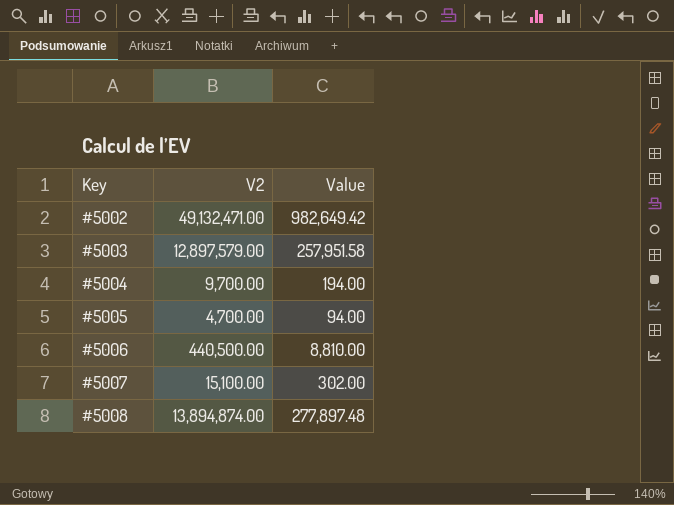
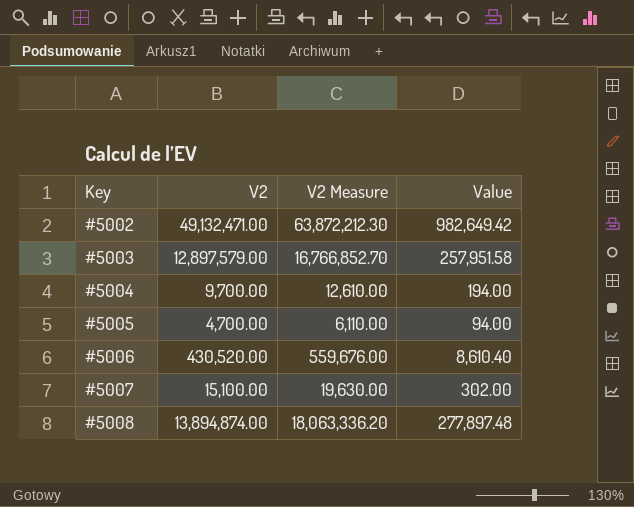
column V2 Measure | formula: none -> [V2] * 1.3
#5006 | V2: 440,500.00 -> 430,520.00
#5006 | Value: 8,810.00 -> 8,610.40

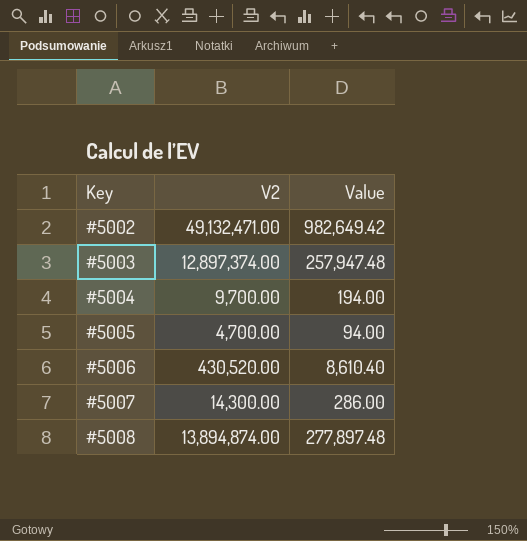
column V2 Measure | formula: [V2] * 1.3 -> none
#5003 | V2: 12,897,579.00 -> 12,897,374.00
#5003 | Value: 257,951.58 -> 257,947.48
#5007 | V2: 15,100.00 -> 14,300.00
#5007 | Value: 302.00 -> 286.00

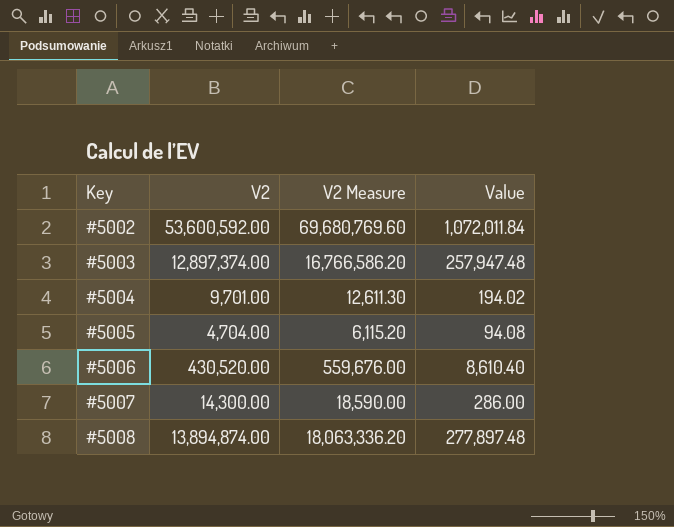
column V2 Measure | formula: none -> [V2] * 1.3
#5002 | V2: 49,132,471.00 -> 53,600,592.00
#5002 | Value: 982,649.42 -> 1,072,011.84
#5004 | V2: 9,700.00 -> 9,701.00
#5004 | Value: 194.00 -> 194.02
#5005 | V2: 4,700.00 -> 4,704.00
#5005 | Value: 94.00 -> 94.08

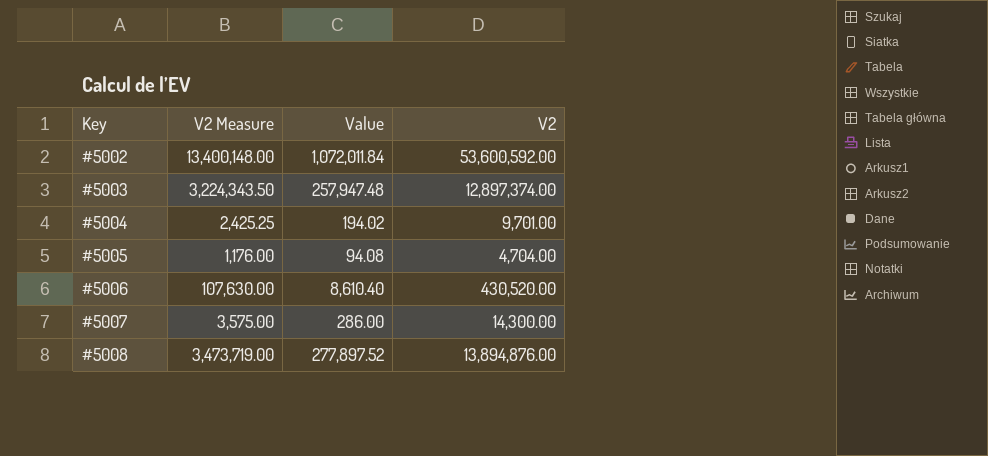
column V2 Measure | formula: [V2] * 1.3 -> [V2] * 0.25
column V2 | position: 2 -> 4
#5008 | Value: 277,897.48 -> 277,897.52
#5008 | V2: 13,894,874.00 -> 13,894,876.00

